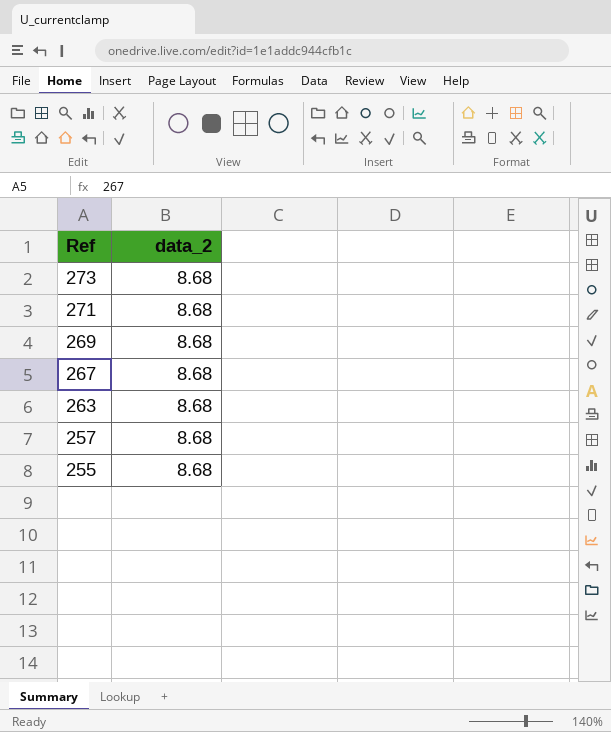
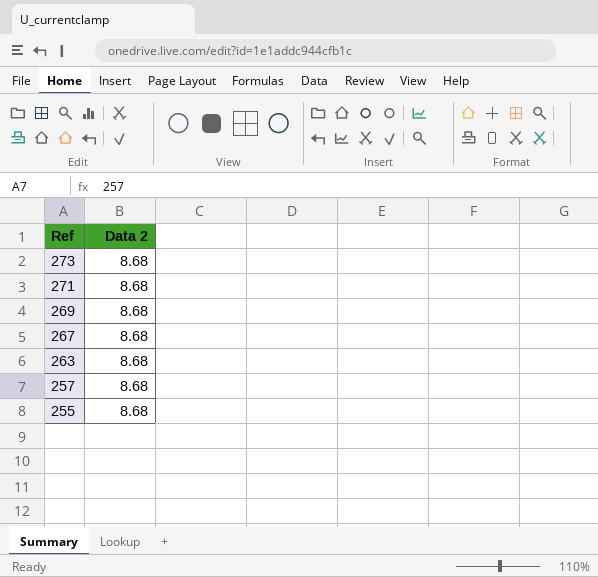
column name: data_2 -> Data 2

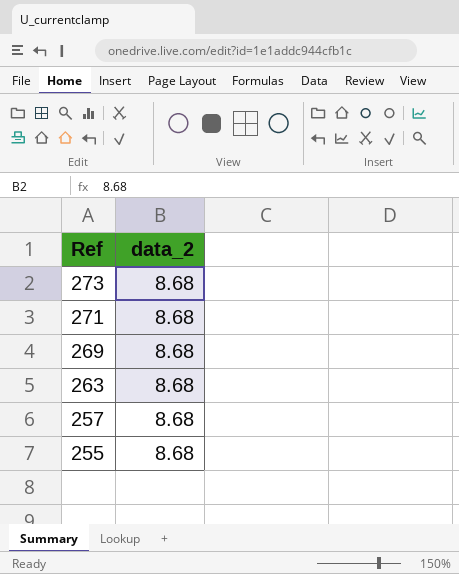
column name: Data 2 -> data_2
row 267: 8.68 -> none

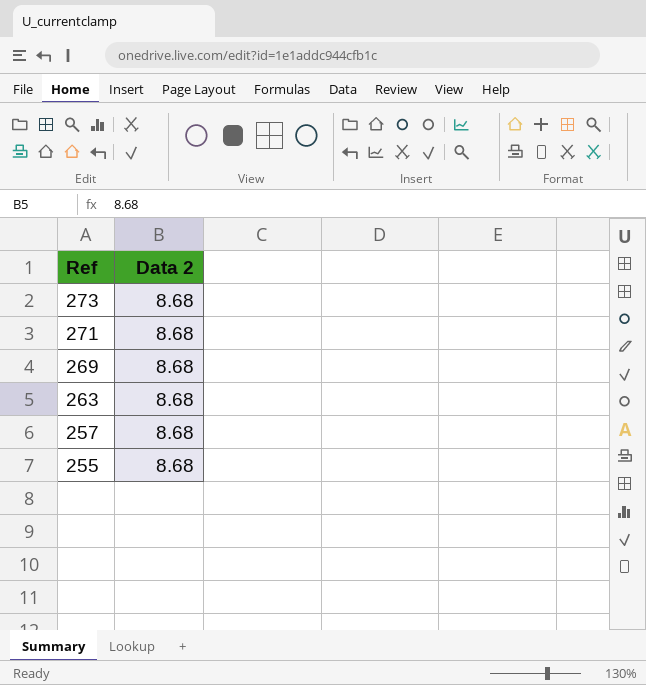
column name: data_2 -> Data 2

